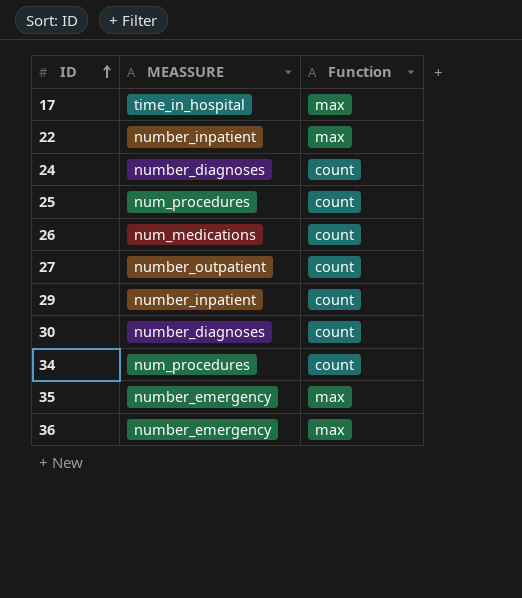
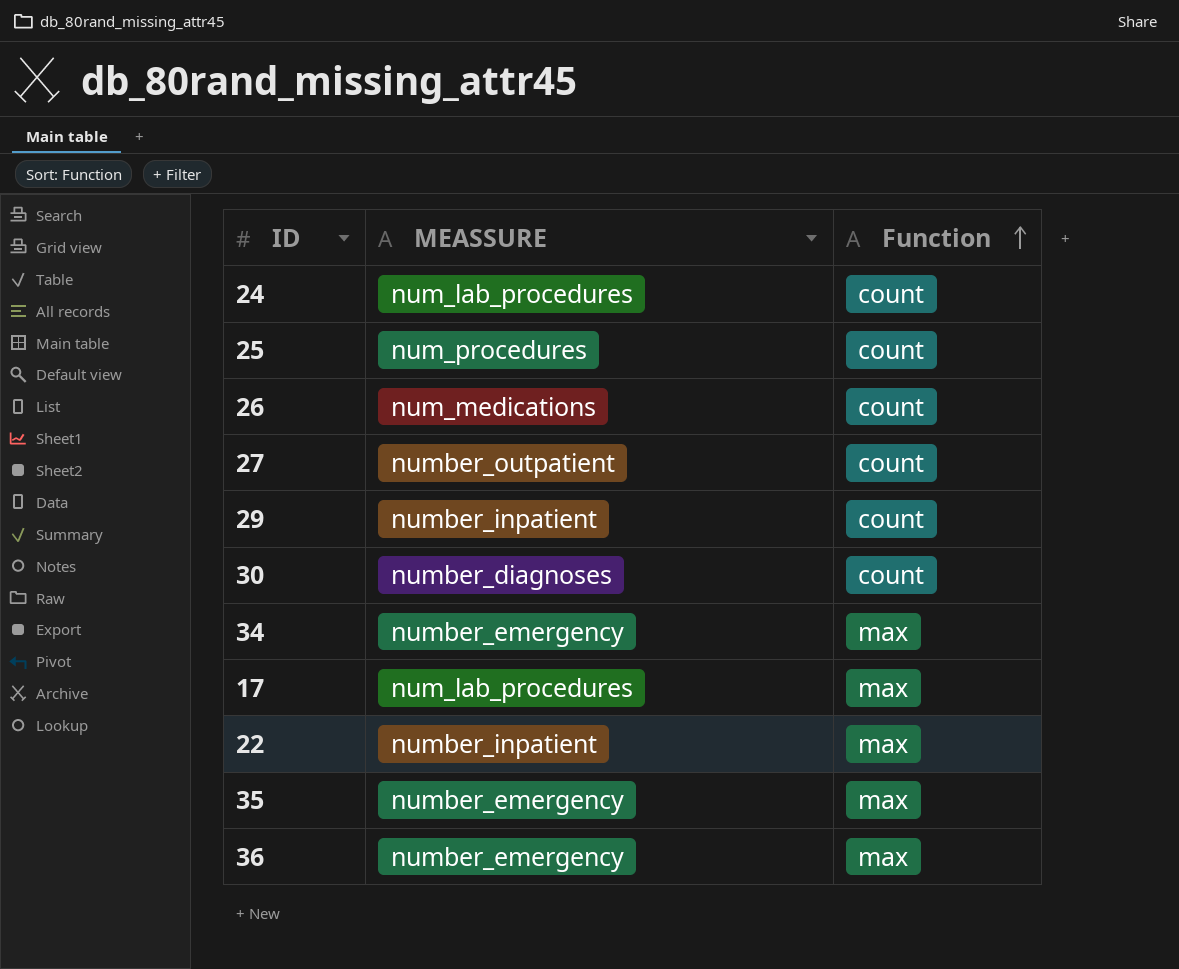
row order: ID ascending -> Function ascending
24 | MEASSURE: number_diagnoses -> num_lab_procedures
34 | MEASSURE: num_procedures -> number_emergency
34 | Function: count -> max
17 | MEASSURE: time_in_hospital -> num_lab_procedures

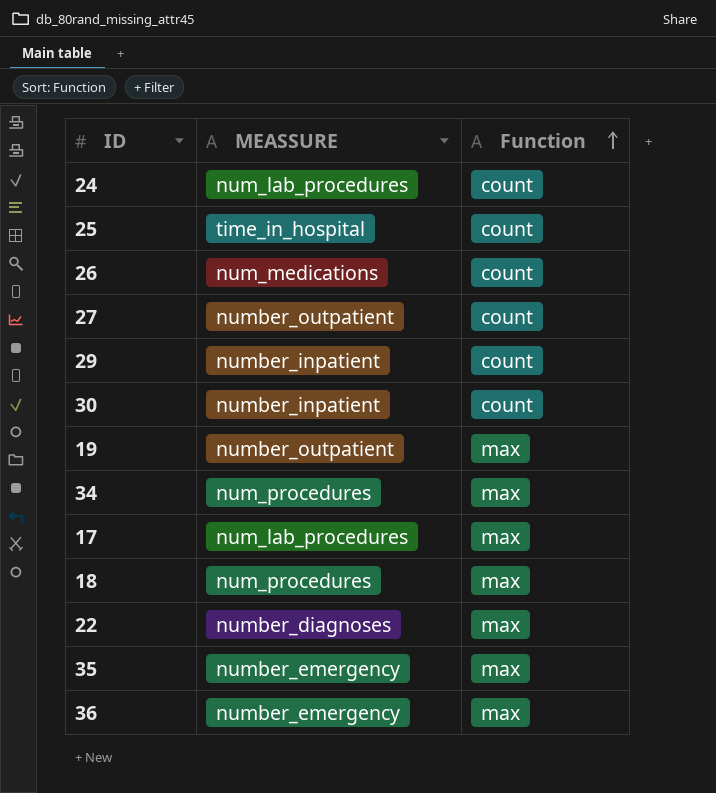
25 | MEASSURE: num_procedures -> time_in_hospital
30 | MEASSURE: number_diagnoses -> number_inpatient
row 19: none -> number_outpatient | max
34 | MEASSURE: number_emergency -> num_procedures
row 18: none -> num_procedures | max
22 | MEASSURE: number_inpatient -> number_diagnoses

